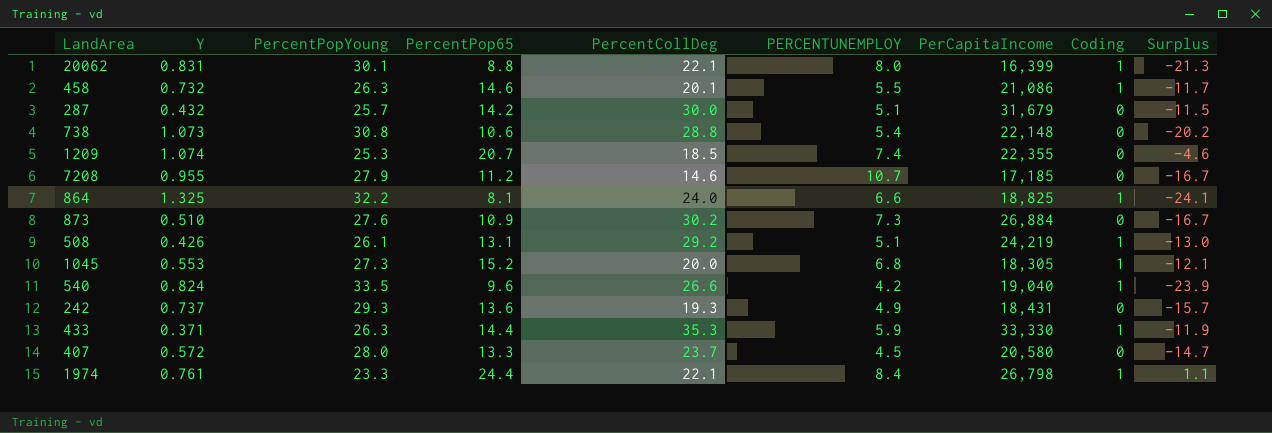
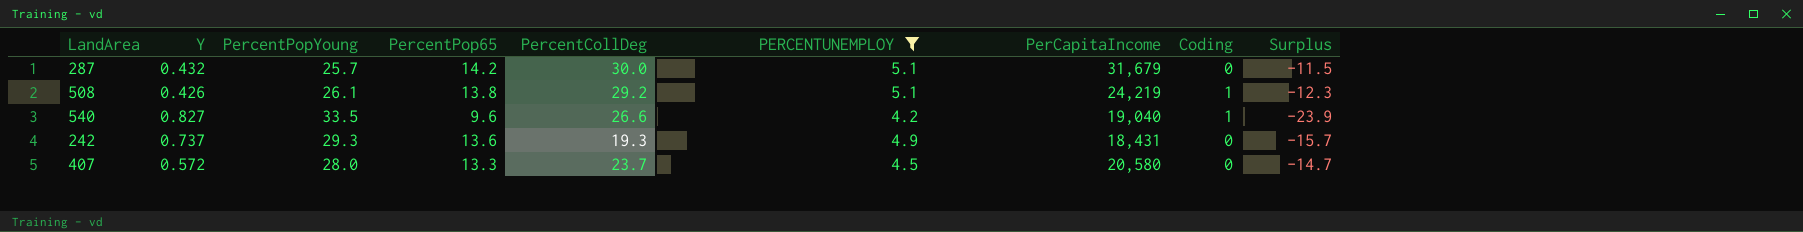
filter: none -> PERCENTUNEMPLOY <= 5.1
508 | PercentPop65: 13.1 -> 13.8
508 | Surplus: -13.0 -> -12.3
540 | Y: 0.824 -> 0.827

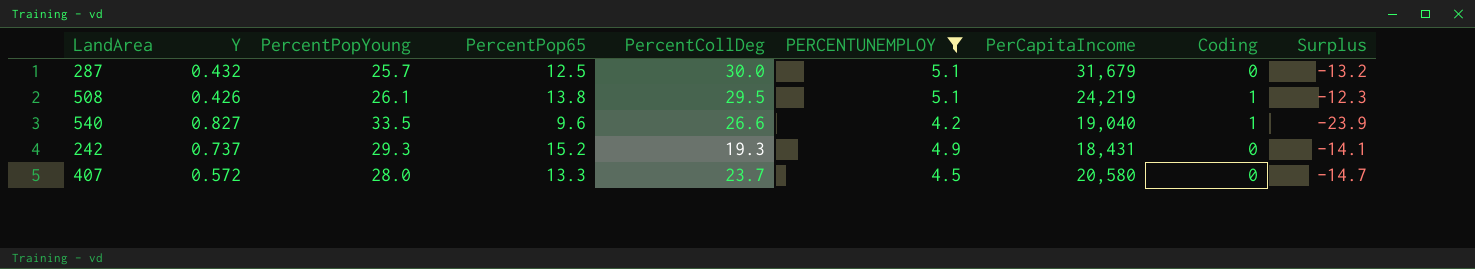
287 | PercentPop65: 14.2 -> 12.5
287 | Surplus: -11.5 -> -13.2
508 | PercentCollDeg: 29.2 -> 29.5
242 | PercentPop65: 13.6 -> 15.2
242 | Surplus: -15.7 -> -14.1

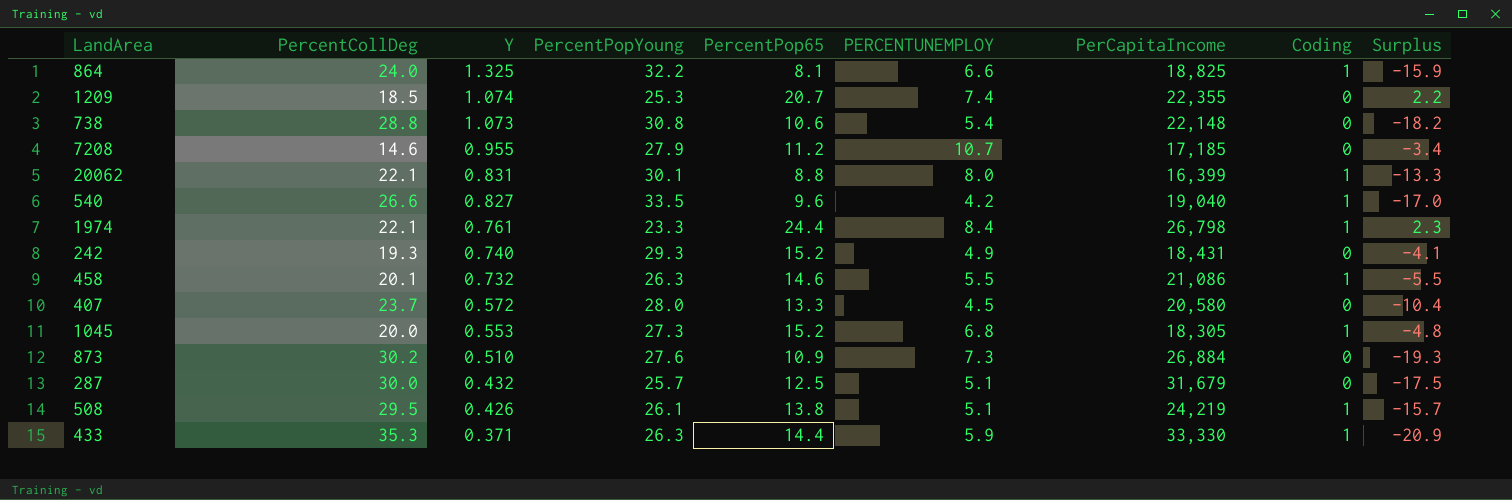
filter: PERCENTUNEMPLOY <= 5.1 -> none
row order: none -> Y descending
column PercentCollDeg | position: 5 -> 2
column Surplus | formula: [PercentPop65] - [PercentPopYoung] -> [PercentPop65] - [PercentCollDeg]
242 | Y: 0.737 -> 0.740

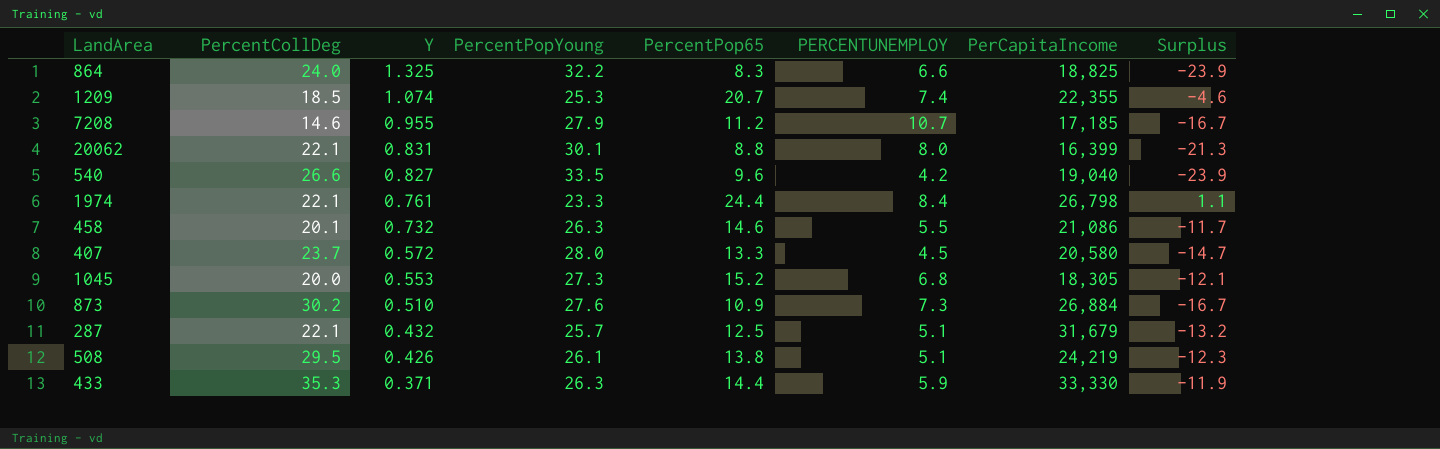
column Coding | position: 8 -> none
column Surplus | formula: [PercentPop65] - [PercentCollDeg] -> [PercentPop65] - [PercentPopYoung]
row 738: 28.8 | 1.073 | 30.8 | 10.6 | 5.4 | 22,148 | 0 | -18.2 -> none
row 242: 19.3 | 0.740 | 29.3 | 15.2 | 4.9 | 18,431 | 0 | -4.1 -> none
864 | PercentPop65: 8.1 -> 8.3
287 | PercentCollDeg: 30.0 -> 22.1

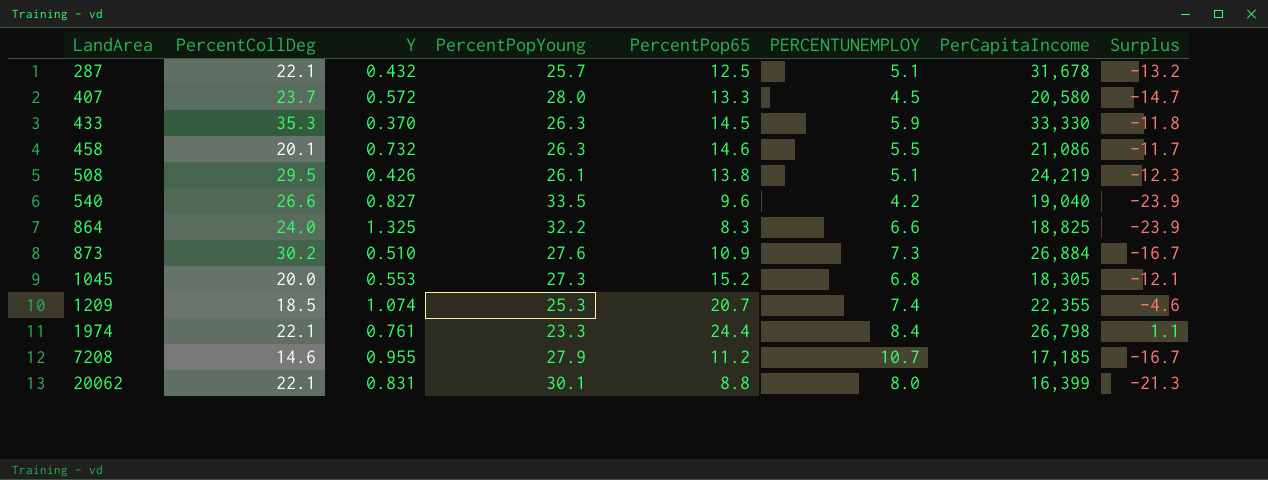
row order: Y descending -> LandArea ascending
287 | PerCapitaIncome: 31,679 -> 31,678
433 | Y: 0.371 -> 0.370
433 | PercentPop65: 14.4 -> 14.5
433 | Surplus: -11.9 -> -11.8

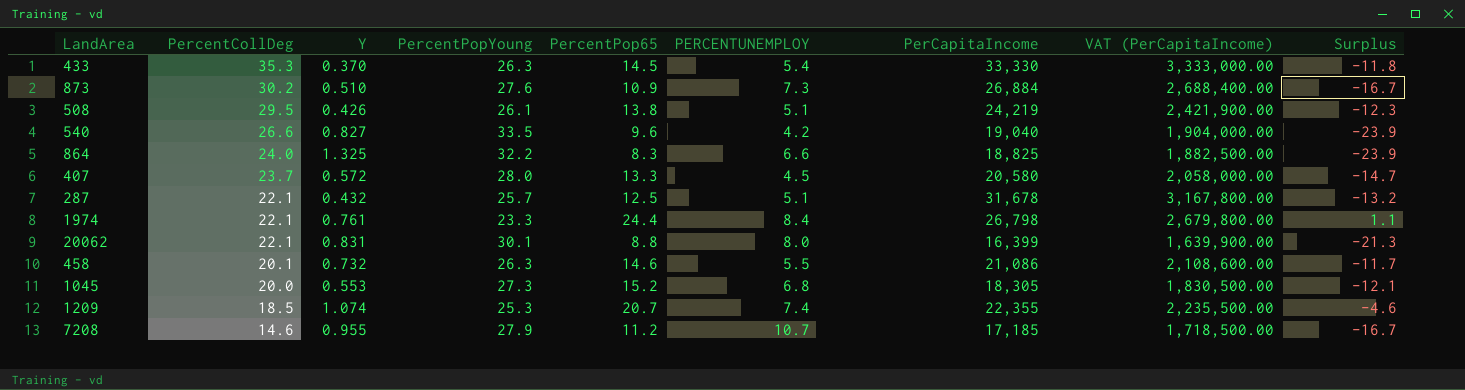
row order: LandArea ascending -> PercentCollDeg descending
column VAT (PerCapitaIncome) | formula: none -> [PerCapitaIncome] * 100
433 | PERCENTUNEMPLOY: 5.9 -> 5.4

